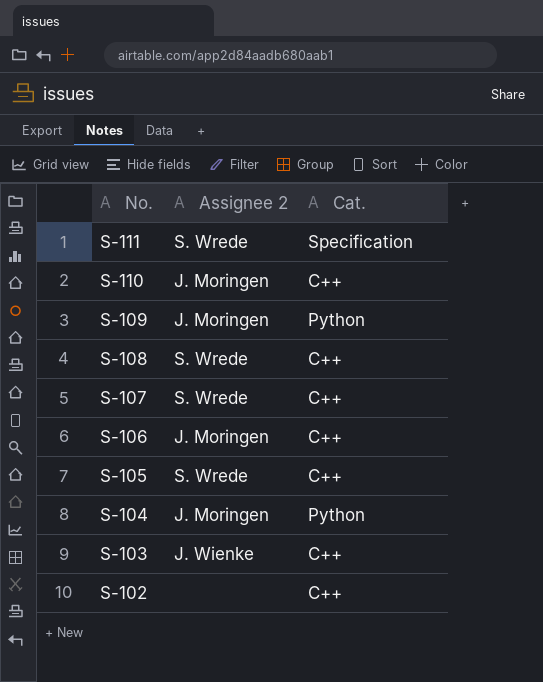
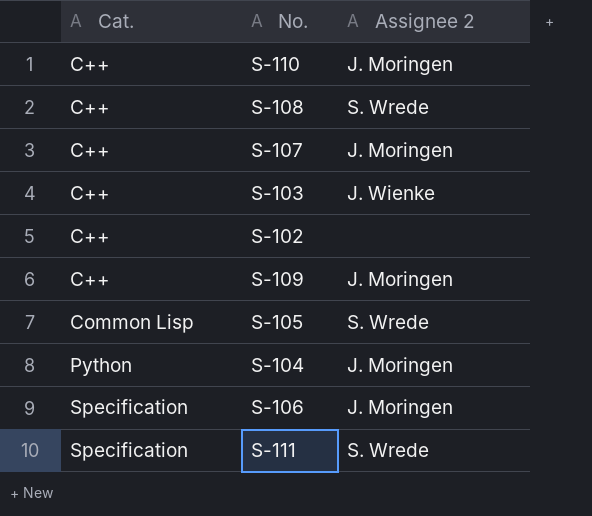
row order: No. descending -> Cat. ascending
column Cat. | position: 3 -> 1
S-107 | Assignee 2: S. Wrede -> J. Moringen
S-109 | Cat.: Python -> C++
S-105 | Cat.: C++ -> Common Lisp
S-106 | Cat.: C++ -> Specification

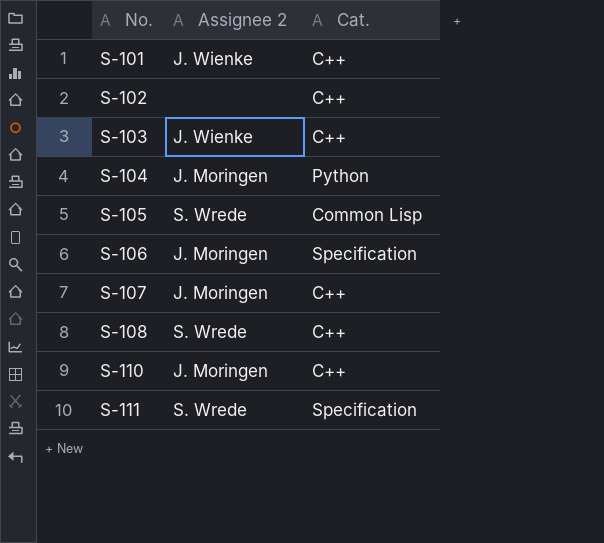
row order: Cat. ascending -> No. ascending
column Cat. | position: 1 -> 3
row S-109: C++ | J. Moringen -> none
row S-101: none -> J. Wienke | C++

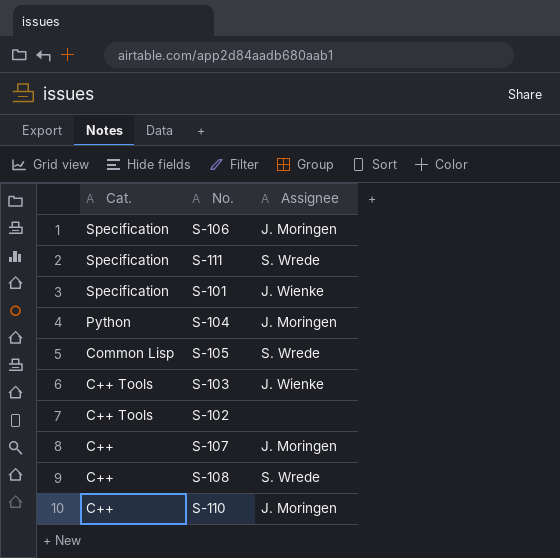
row order: No. ascending -> Cat. descending
column Cat. | position: 3 -> 1
column name: Assignee 2 -> Assignee
S-101 | Cat.: C++ -> Specification
S-103 | Cat.: C++ -> C++ Tools
S-102 | Cat.: C++ -> C++ Tools

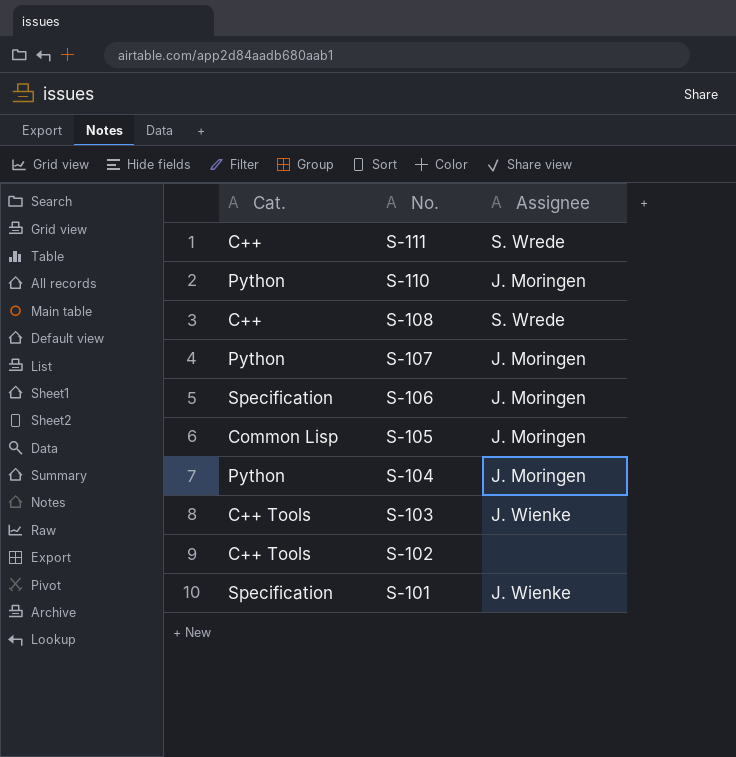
row order: Cat. descending -> No. descending
S-111 | Cat.: Specification -> C++
S-110 | Cat.: C++ -> Python
S-107 | Cat.: C++ -> Python
S-105 | Assignee: S. Wrede -> J. Moringen

